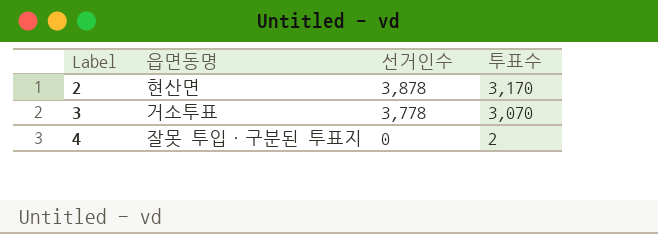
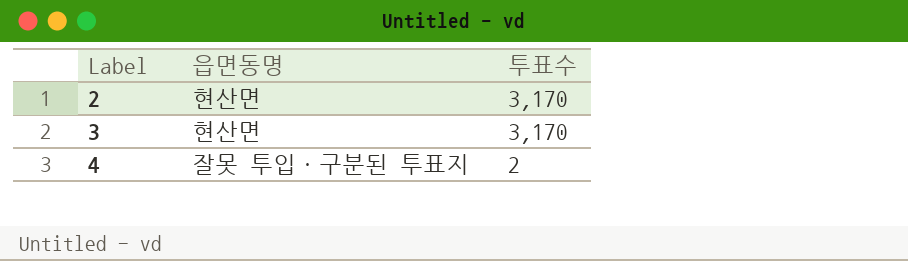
column 선거인수 | position: 3 -> none
3 | 읍면동명: 거소투표 -> 현산면
3 | 투표수: 3,070 -> 3,170

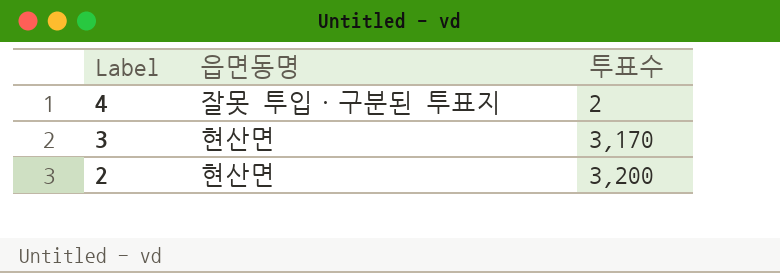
row order: Label ascending -> Label descending
2 | 투표수: 3,170 -> 3,200

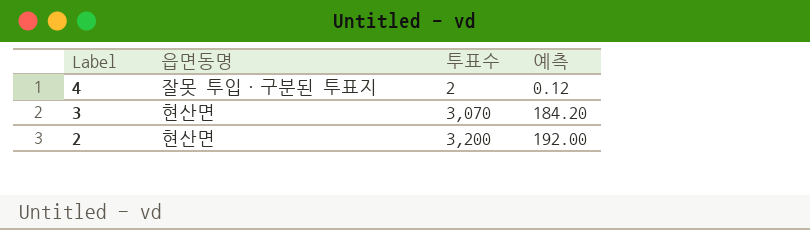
column 예측 | formula: none -> [투표수] * 0.06
3 | 투표수: 3,170 -> 3,070

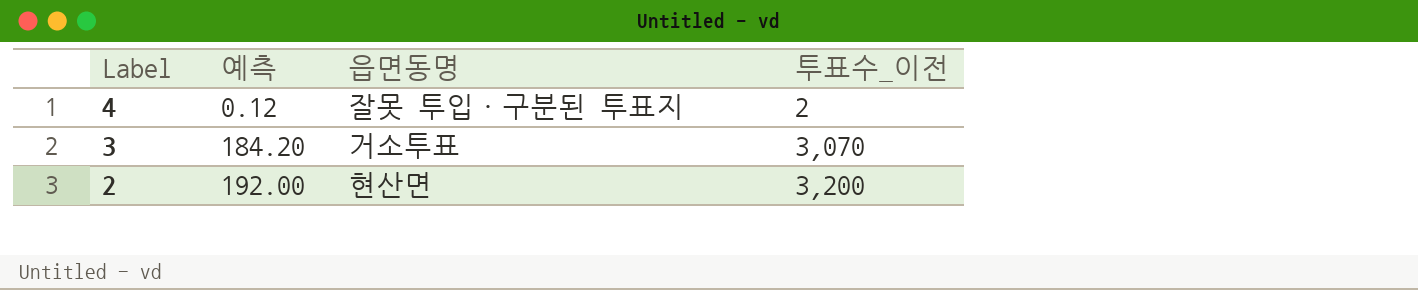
column 예측 | position: 4 -> 2
column name: 투표수 -> 투표수_이전
3 | 읍면동명: 현산면 -> 거소투표

